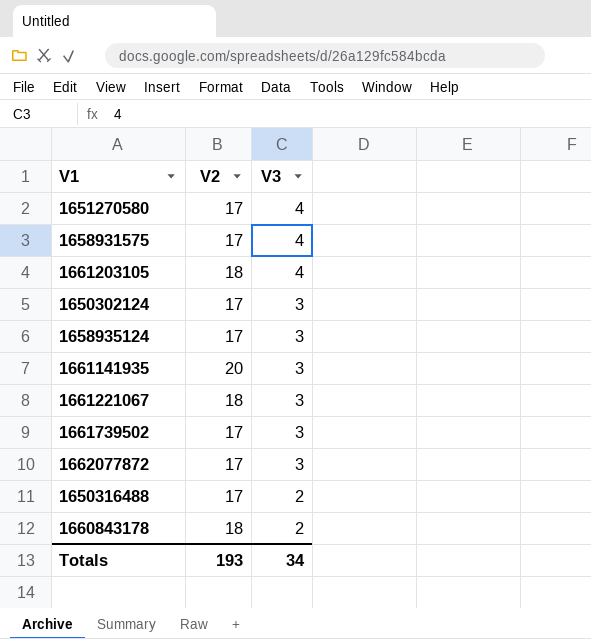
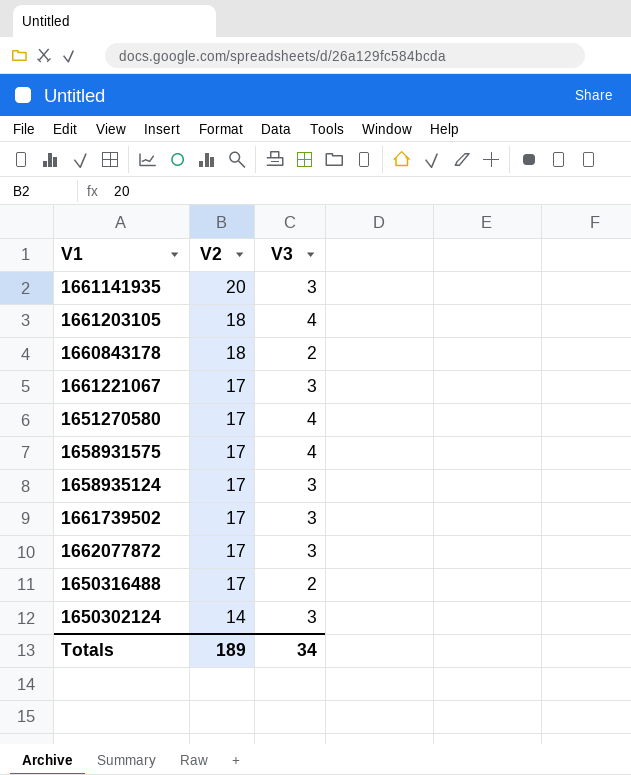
row order: V3 descending -> V2 descending
1661221067 | V2: 18 -> 17
1650302124 | V2: 17 -> 14
Totals | V2: 193 -> 189

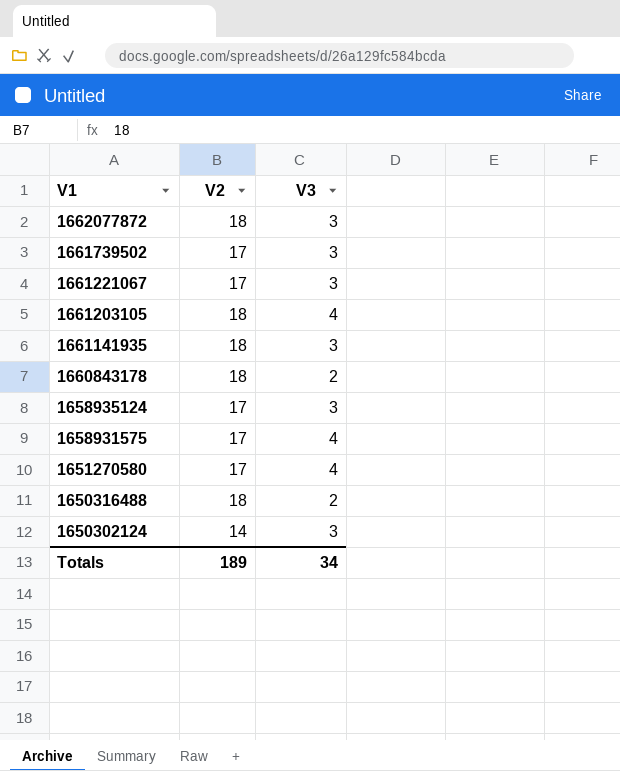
row order: V2 descending -> V1 descending
1662077872 | V2: 17 -> 18
1661141935 | V2: 20 -> 18
1650316488 | V2: 17 -> 18

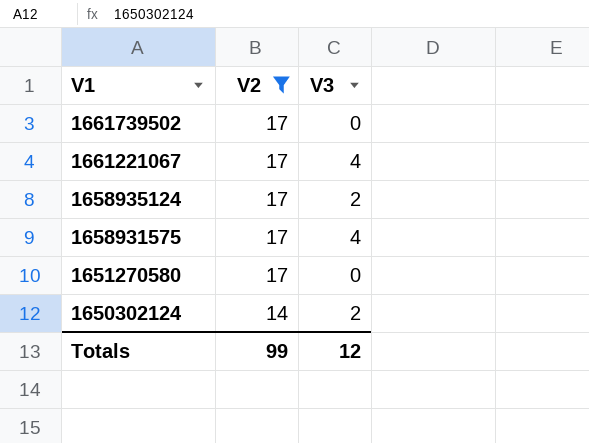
filter: none -> V2 != 18
1661739502 | V3: 3 -> 0
1661221067 | V3: 3 -> 4
1658935124 | V3: 3 -> 2
1651270580 | V3: 4 -> 0
1650302124 | V3: 3 -> 2
Totals | V2: 189 -> 99
Totals | V3: 34 -> 12

